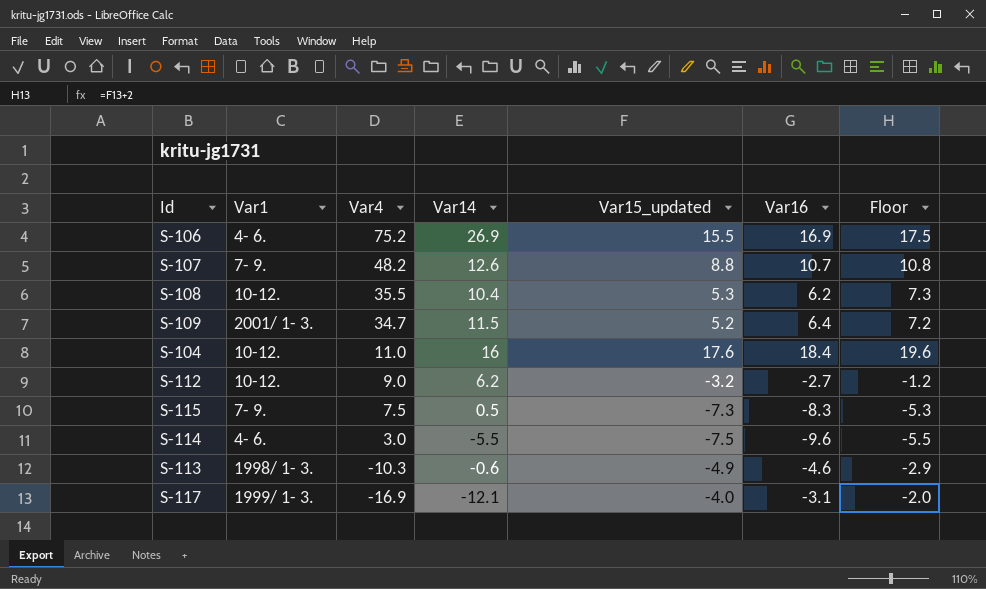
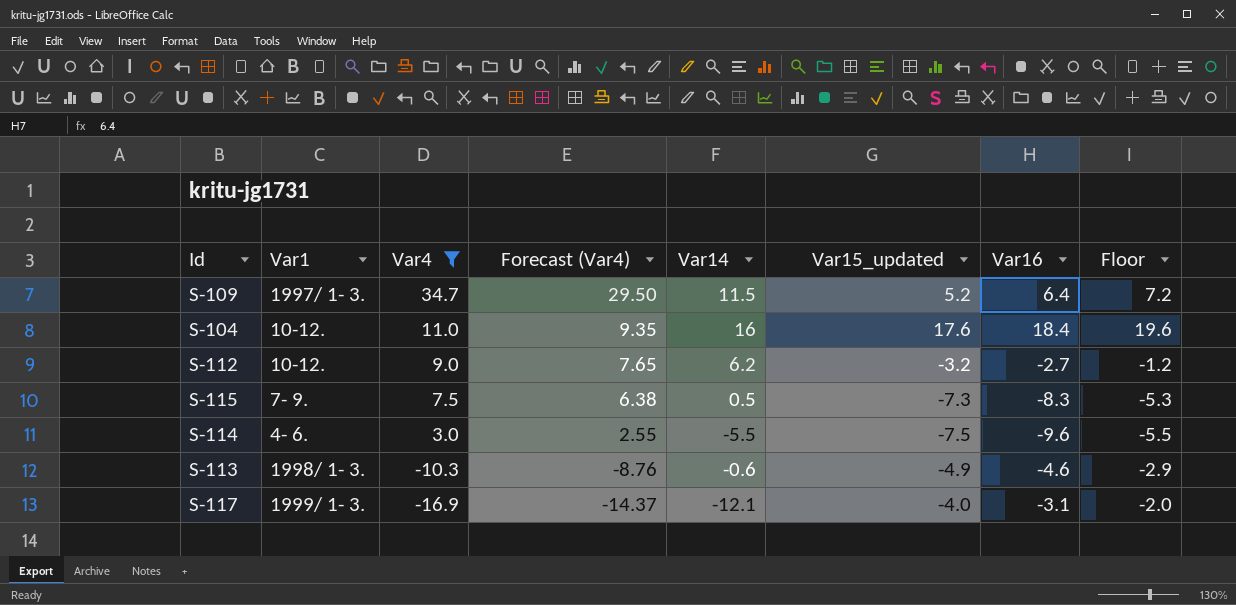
filter: none -> Var4 <= 34.7
column Forecast (Var4) | formula: none -> [Var4] * 0.85
S-109 | Var1: 2001/ 1- 3. -> 1997/ 1- 3.

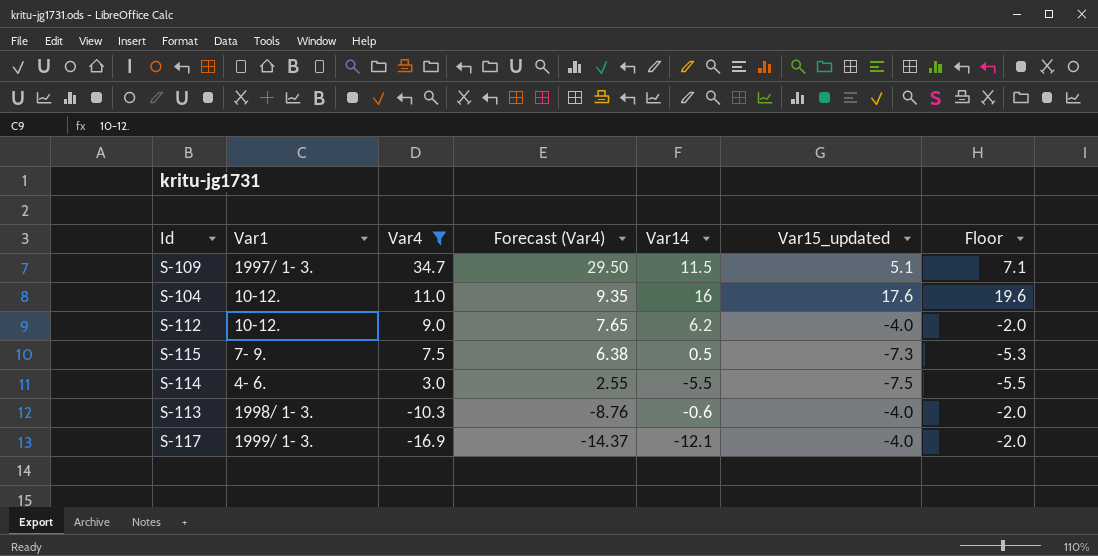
column Var16 | position: 7 -> none
S-109 | Var15_updated: 5.2 -> 5.1
S-109 | Floor: 7.2 -> 7.1
S-112 | Var15_updated: -3.2 -> -4.0
S-112 | Floor: -1.2 -> -2.0
S-113 | Var15_updated: -4.9 -> -4.0
S-113 | Floor: -2.9 -> -2.0

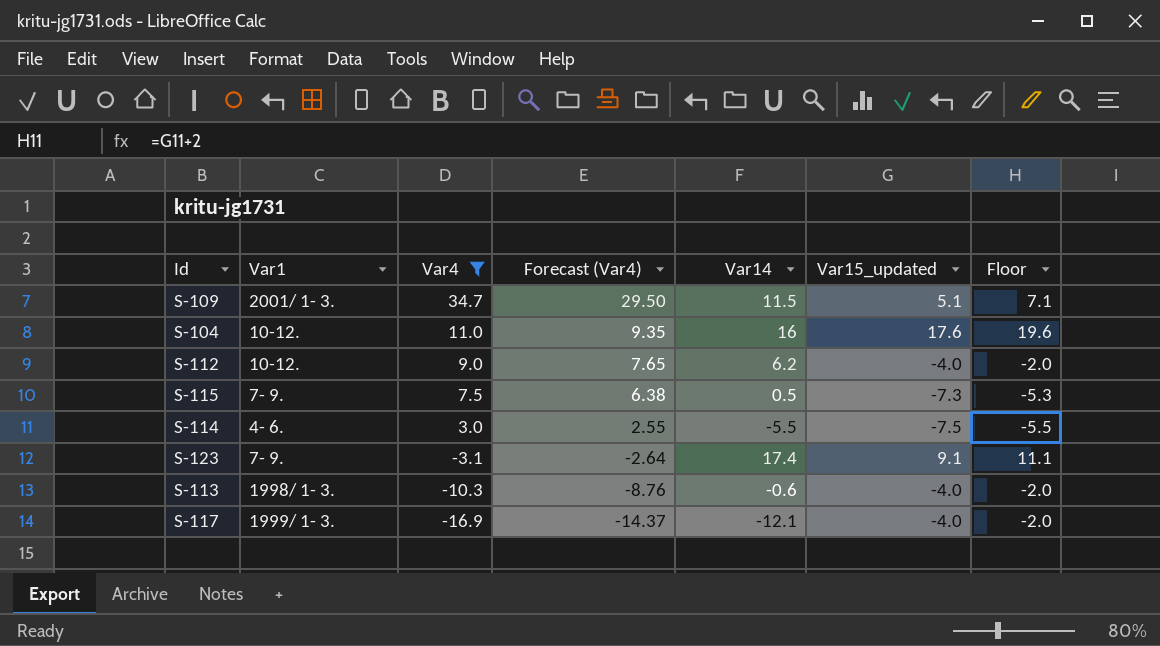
S-109 | Var1: 1997/ 1- 3. -> 2001/ 1- 3.
row S-123: none -> 7- 9. | -3.1 | -2.64 | 17.4 | 9.1 | 11.1

